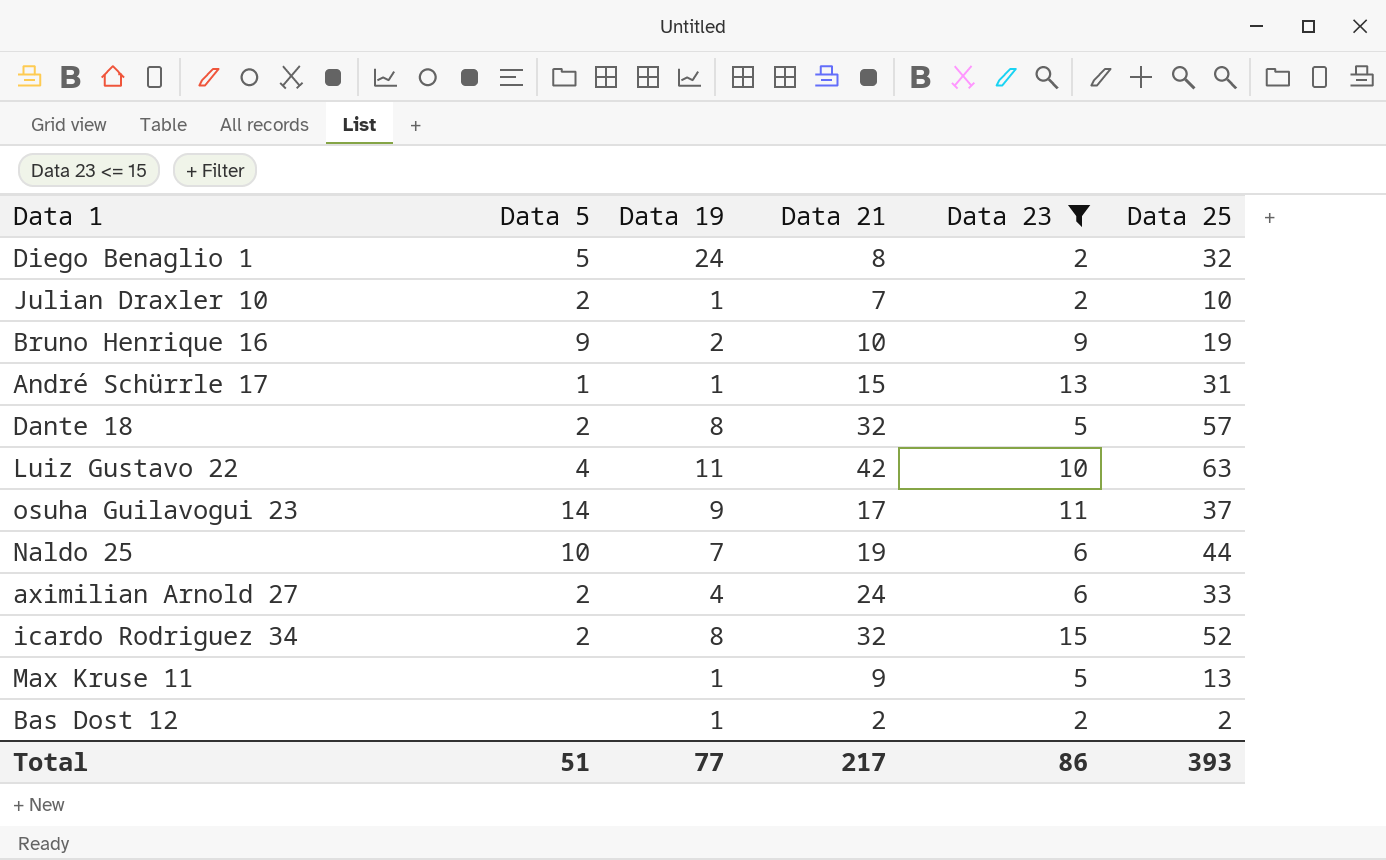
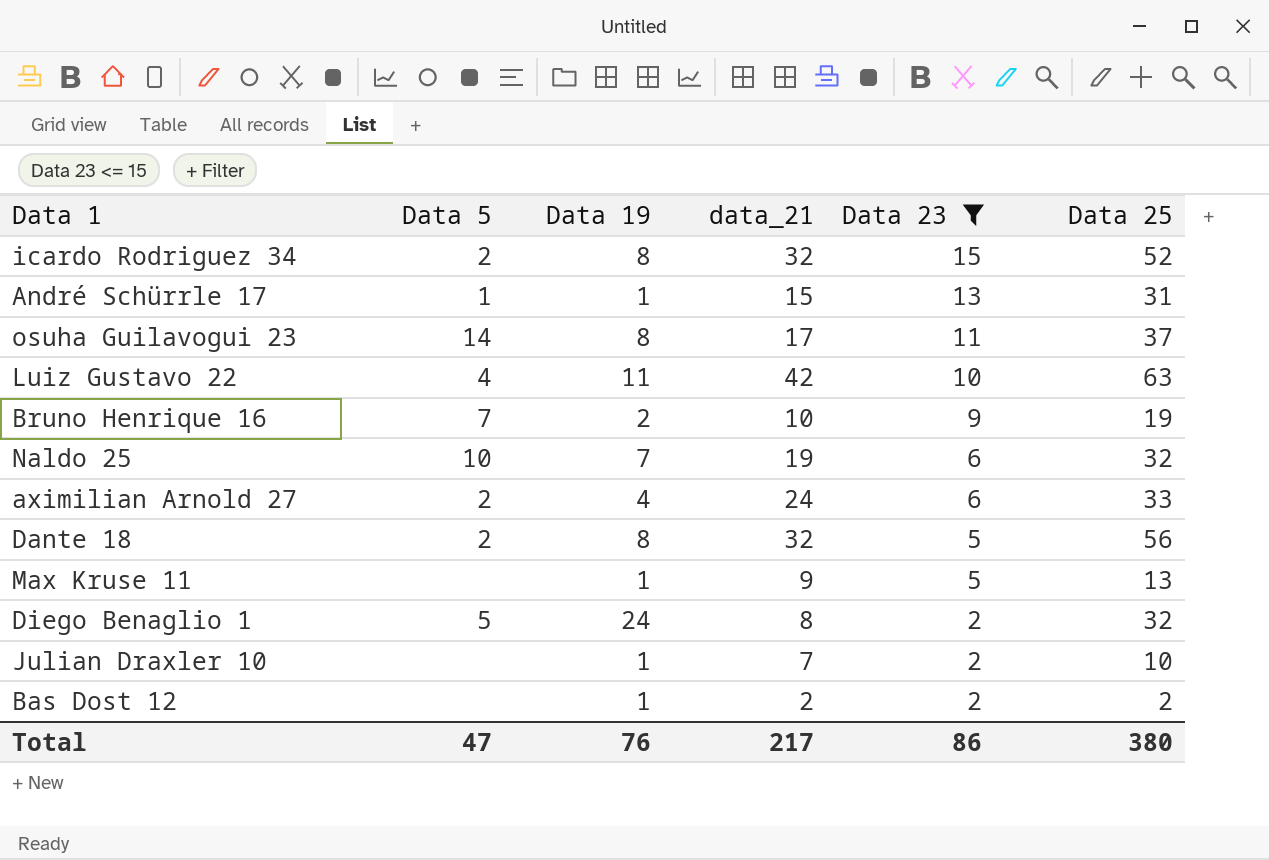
row order: none -> Data 23 descending
column name: Data 21 -> data_21
osuha Guilavogui 23 | Data 19: 9 -> 8
Bruno Henrique 16 | Data 5: 9 -> 7
Naldo 25 | Data 25: 44 -> 32
Dante 18 | Data 25: 57 -> 56
Julian Draxler 10 | Data 5: 2 -> none
Total | Data 5: 51 -> 47
Total | Data 19: 77 -> 76
Total | Data 25: 393 -> 380

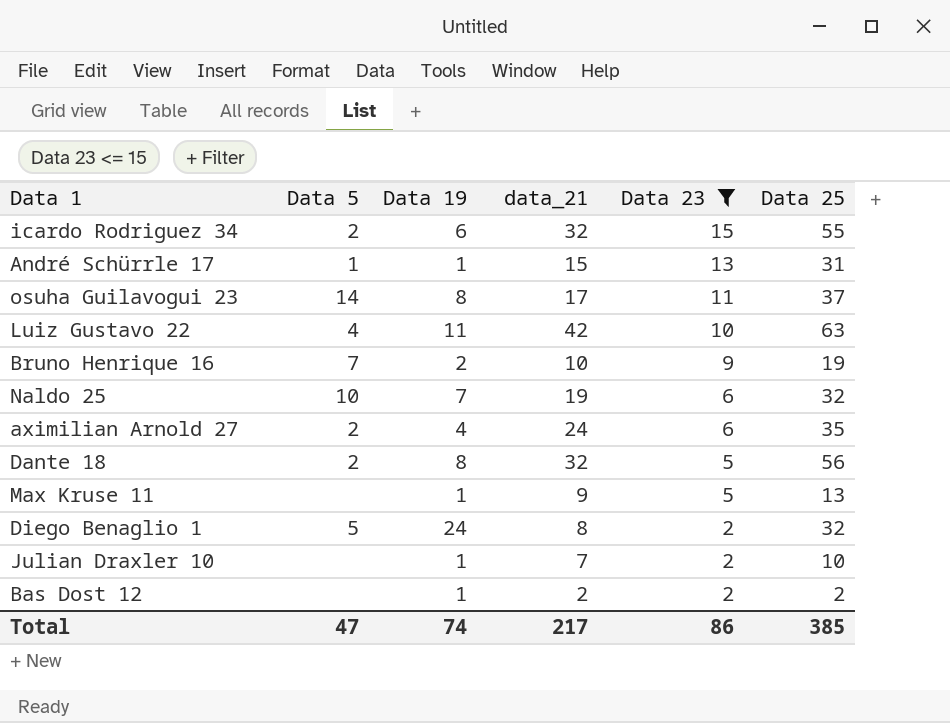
icardo Rodriguez 34 | Data 19: 8 -> 6
icardo Rodriguez 34 | Data 25: 52 -> 55
aximilian Arnold 27 | Data 25: 33 -> 35
Total | Data 19: 76 -> 74
Total | Data 25: 380 -> 385

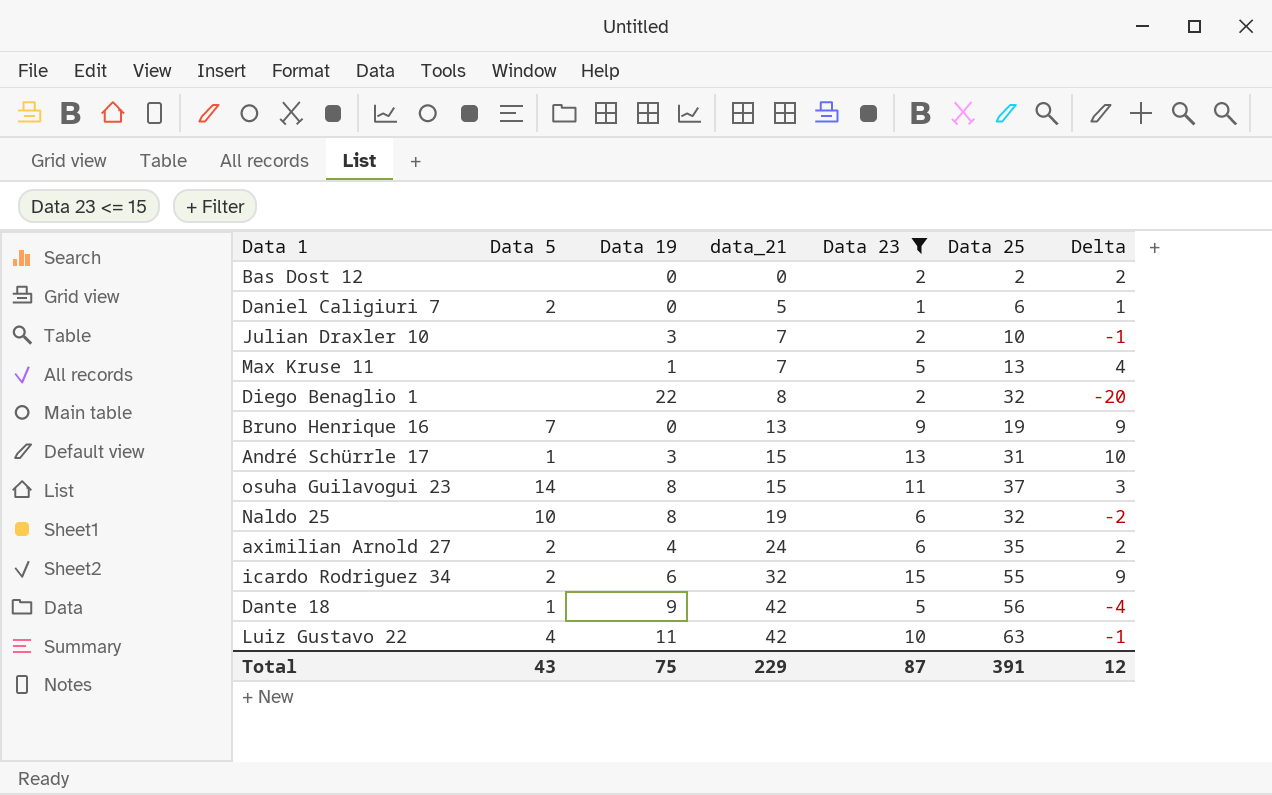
row order: Data 23 descending -> data_21 ascending
column Delta | formula: none -> [Data 23] - [Data 19]
Bas Dost 12 | Data 19: 1 -> 0
Bas Dost 12 | data_21: 2 -> 0
row Daniel Caligiuri 7: none -> 2 | 0 | 5 | 1 | 6 | 1
Julian Draxler 10 | Data 19: 1 -> 3
Max Kruse 11 | data_21: 9 -> 7
Diego Benaglio 1 | Data 5: 5 -> none
Diego Benaglio 1 | Data 19: 24 -> 22
Bruno Henrique 16 | Data 19: 2 -> 0
Bruno Henrique 16 | data_21: 10 -> 13
André Schürrle 17 | Data 19: 1 -> 3
osuha Guilavogui 23 | data_21: 17 -> 15
Naldo 25 | Data 19: 7 -> 8
Dante 18 | Data 5: 2 -> 1
Dante 18 | Data 19: 8 -> 9
Dante 18 | data_21: 32 -> 42
Total | Data 5: 47 -> 43
Total | Data 19: 74 -> 75
Total | data_21: 217 -> 229
Total | Data 23: 86 -> 87
Total | Data 25: 385 -> 391

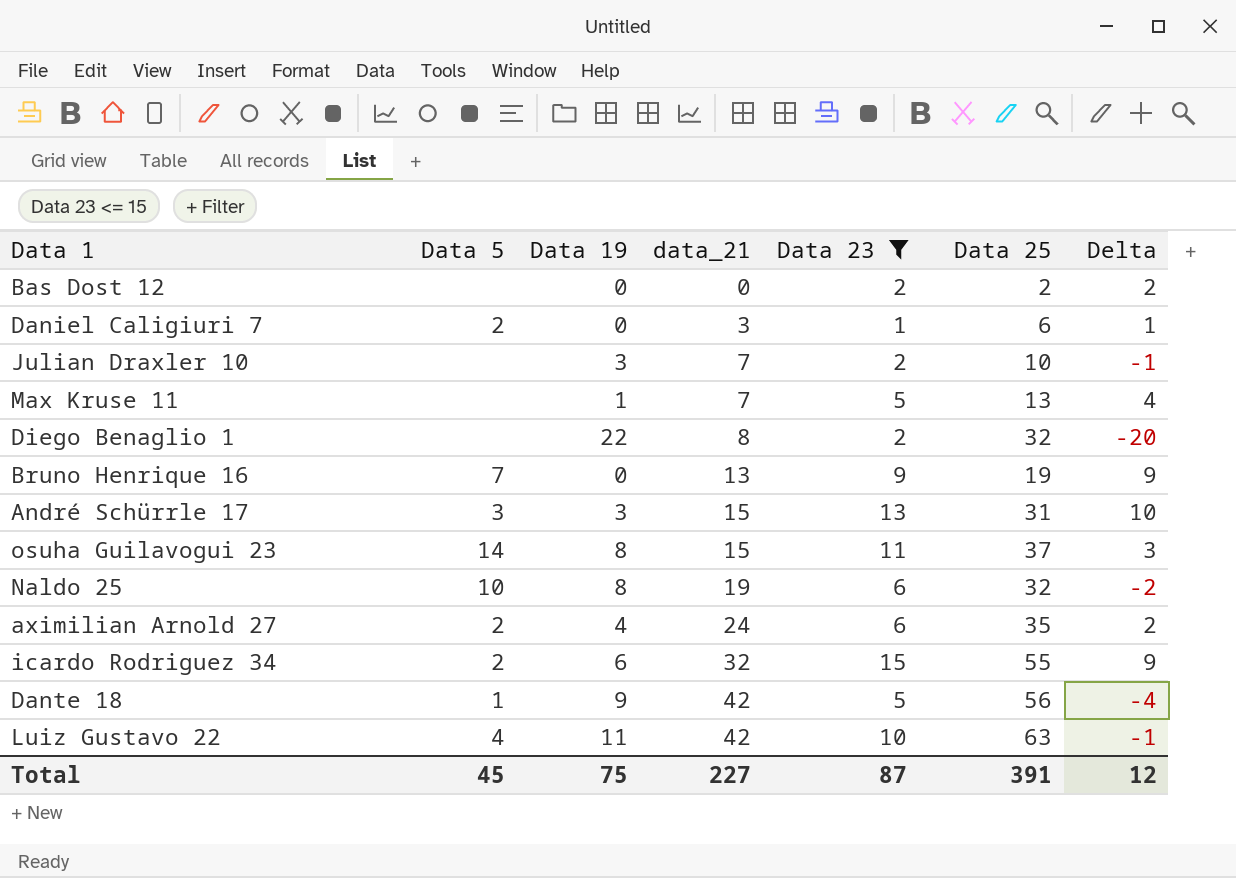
Daniel Caligiuri 7 | data_21: 5 -> 3
André Schürrle 17 | Data 5: 1 -> 3
Total | Data 5: 43 -> 45
Total | data_21: 229 -> 227

